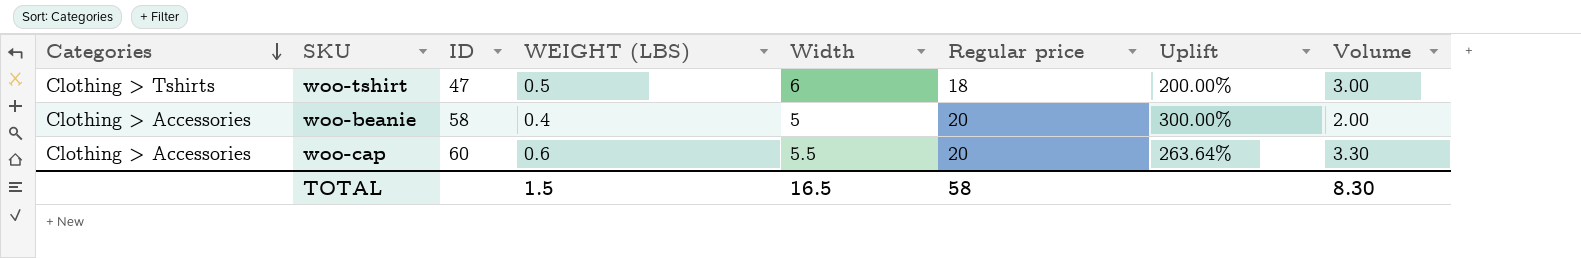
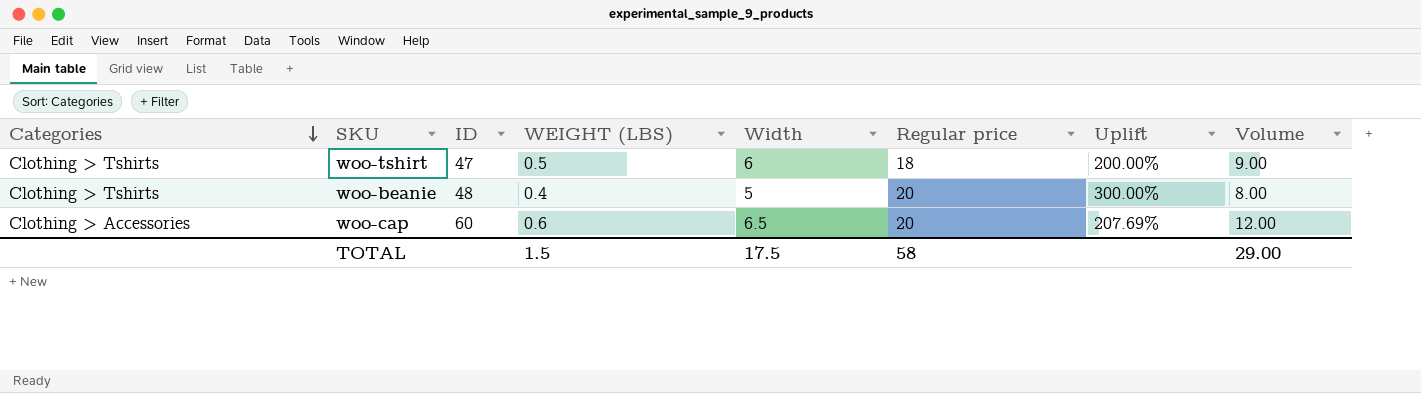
column Volume | formula: [WEIGHT (LBS)] * [Width] -> [WEIGHT (LBS)] * [Regular price]
woo-beanie | Categories: Clothing > Accessories -> Clothing > Tshirts
woo-beanie | ID: 58 -> 48
woo-cap | Width: 5.5 -> 6.5
woo-cap | Uplift: 263.64% -> 207.69%
TOTAL | Width: 16.5 -> 17.5
TOTAL | Volume: 8.30 -> 29.00

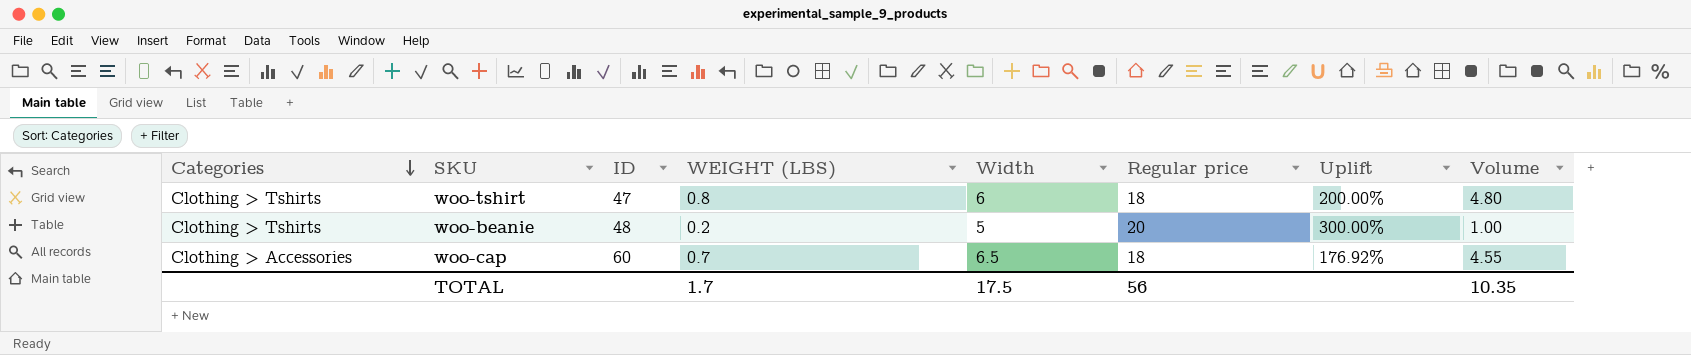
column Volume | formula: [WEIGHT (LBS)] * [Regular price] -> [WEIGHT (LBS)] * [Width]
woo-tshirt | WEIGHT (LBS): 0.5 -> 0.8
woo-beanie | WEIGHT (LBS): 0.4 -> 0.2
woo-cap | WEIGHT (LBS): 0.6 -> 0.7
woo-cap | Regular price: 20 -> 18
woo-cap | Uplift: 207.69% -> 176.92%
TOTAL | WEIGHT (LBS): 1.5 -> 1.7
TOTAL | Regular price: 58 -> 56
TOTAL | Volume: 29.00 -> 10.35

